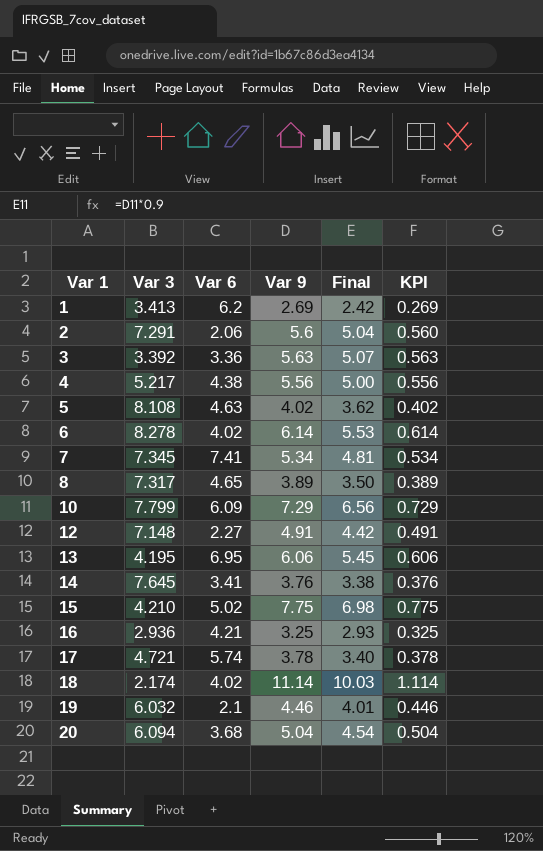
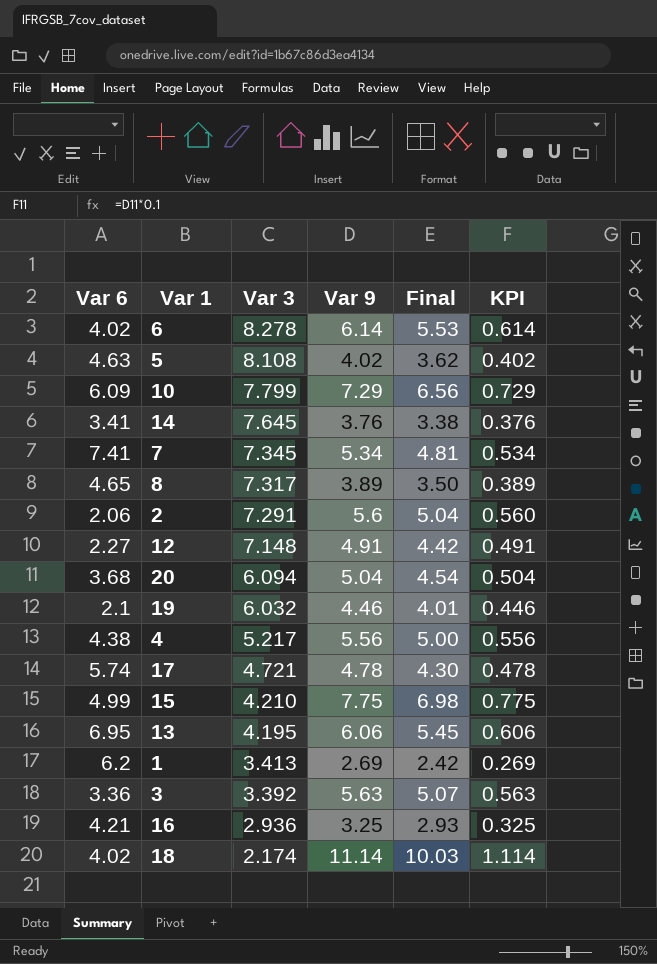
row order: Var 1 ascending -> Var 3 descending
column Var 6 | position: 3 -> 1
17 | Var 9: 3.78 -> 4.78
17 | Final: 3.40 -> 4.30
17 | KPI: 0.378 -> 0.478
15 | Var 6: 5.02 -> 4.99

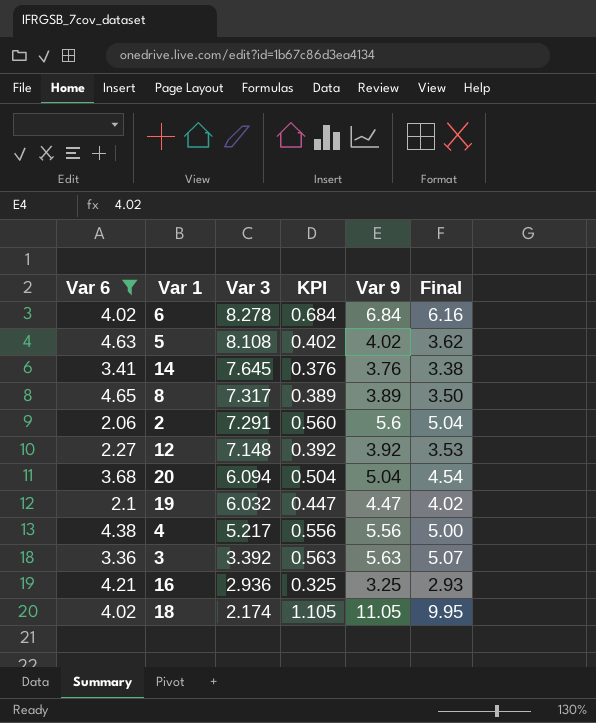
filter: none -> Var 6 <= 4.65
column KPI | position: 6 -> 4
6 | KPI: 0.614 -> 0.684
6 | Var 9: 6.14 -> 6.84
6 | Final: 5.53 -> 6.16
12 | KPI: 0.491 -> 0.392
12 | Var 9: 4.91 -> 3.92
12 | Final: 4.42 -> 3.53
19 | KPI: 0.446 -> 0.447
19 | Var 9: 4.46 -> 4.47
19 | Final: 4.01 -> 4.02
18 | KPI: 1.114 -> 1.105
18 | Var 9: 11.14 -> 11.05
18 | Final: 10.03 -> 9.95

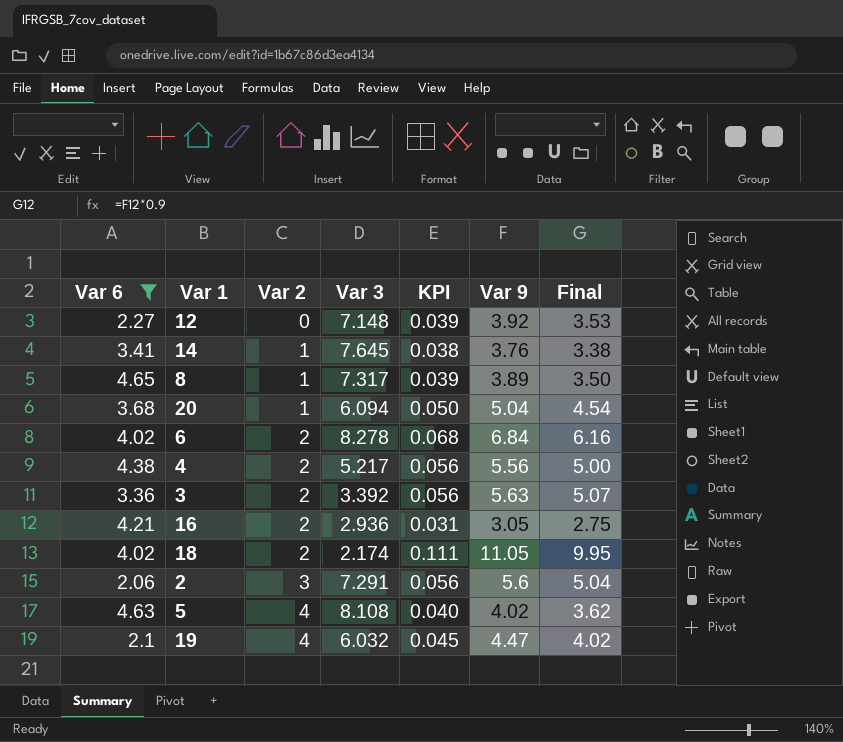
row order: Var 3 descending -> Var 2 ascending
column Var 2 | position: none -> 3
column KPI | formula: [Var 9] * 0.1 -> [Var 9] * 0.01
16 | Var 9: 3.25 -> 3.05
16 | Final: 2.93 -> 2.75

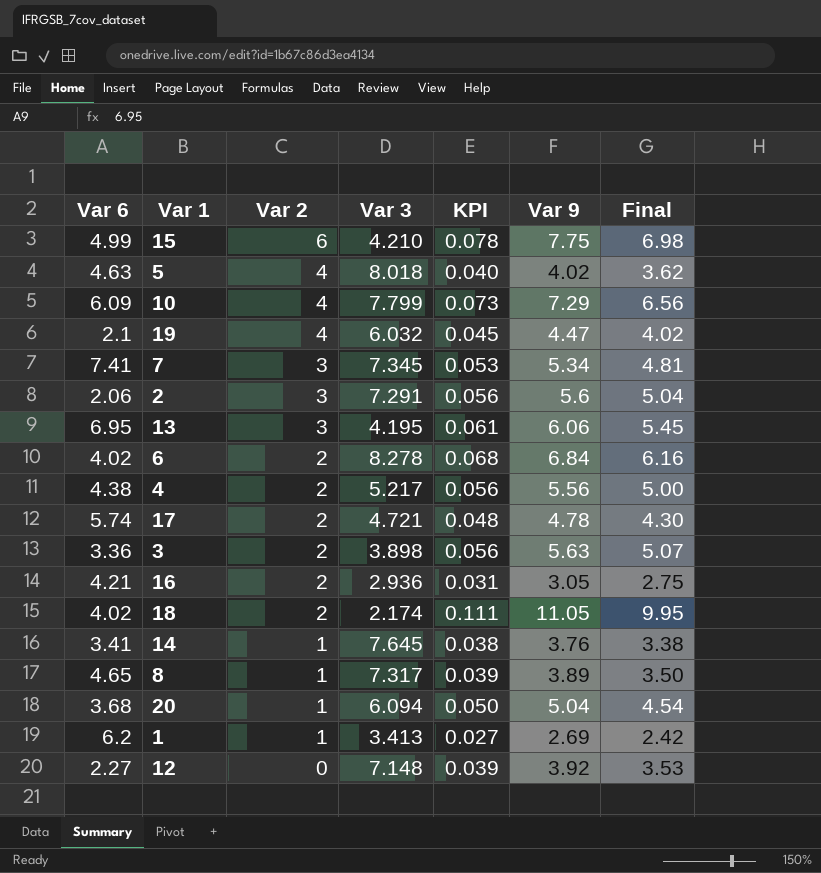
filter: Var 6 <= 4.65 -> none
row order: Var 2 ascending -> Var 2 descending
5 | Var 3: 8.108 -> 8.018
3 | Var 3: 3.392 -> 3.898

